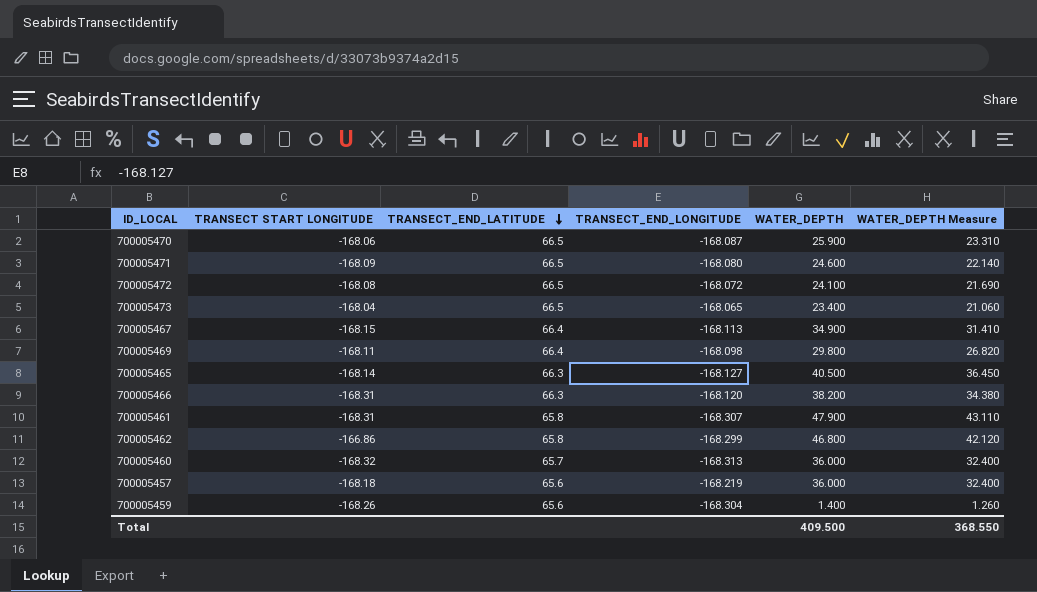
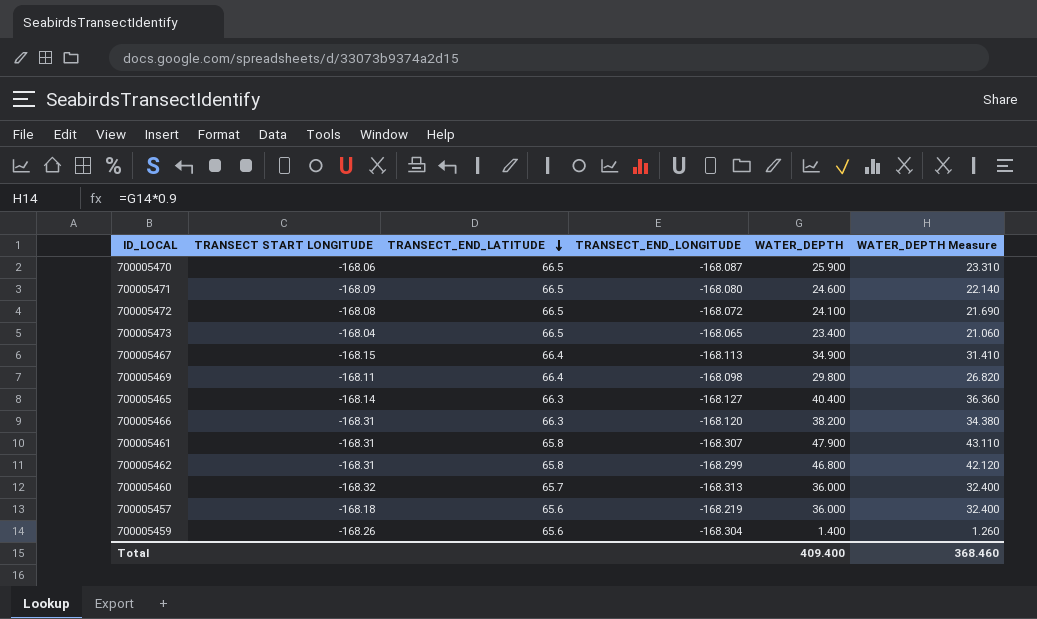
700005465 | WATER_DEPTH: 40.500 -> 40.400
700005465 | WATER_DEPTH Measure: 36.450 -> 36.360
700005462 | TRANSECT START LONGITUDE: -166.86 -> -168.31
Total | WATER_DEPTH: 409.500 -> 409.400
Total | WATER_DEPTH Measure: 368.550 -> 368.460

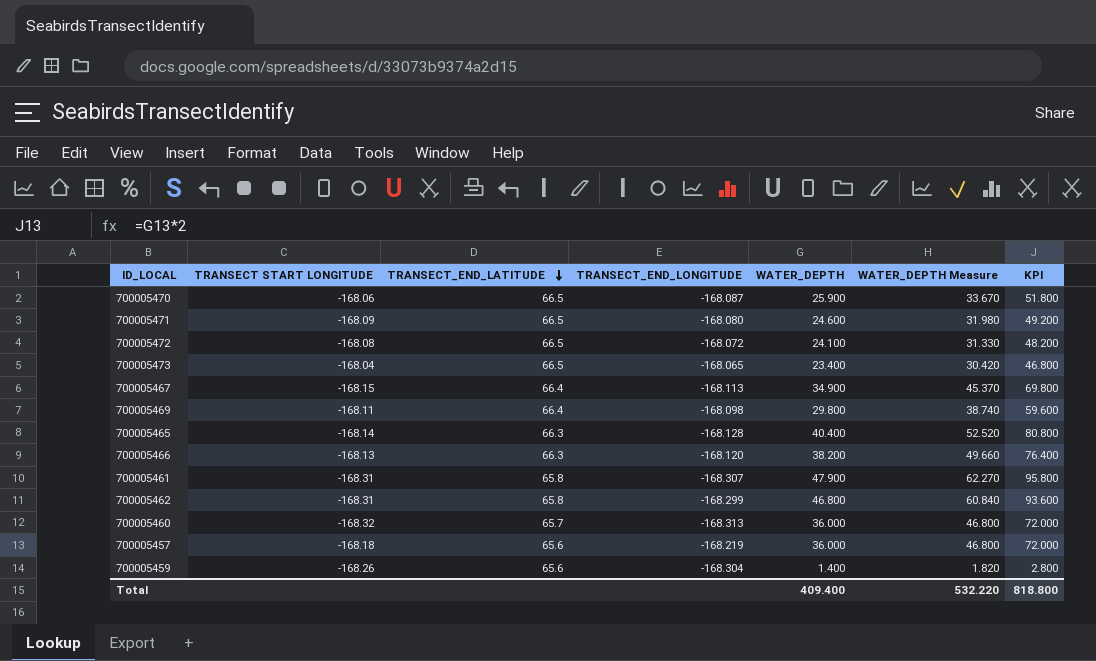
column WATER_DEPTH Measure | formula: [WATER_DEPTH] * 0.9 -> [WATER_DEPTH] * 1.3
column KPI | formula: none -> [WATER_DEPTH] * 2
700005465 | TRANSECT_END_LONGITUDE: -168.127 -> -168.128
700005466 | TRANSECT START LONGITUDE: -168.31 -> -168.13
Total | WATER_DEPTH Measure: 368.460 -> 532.220

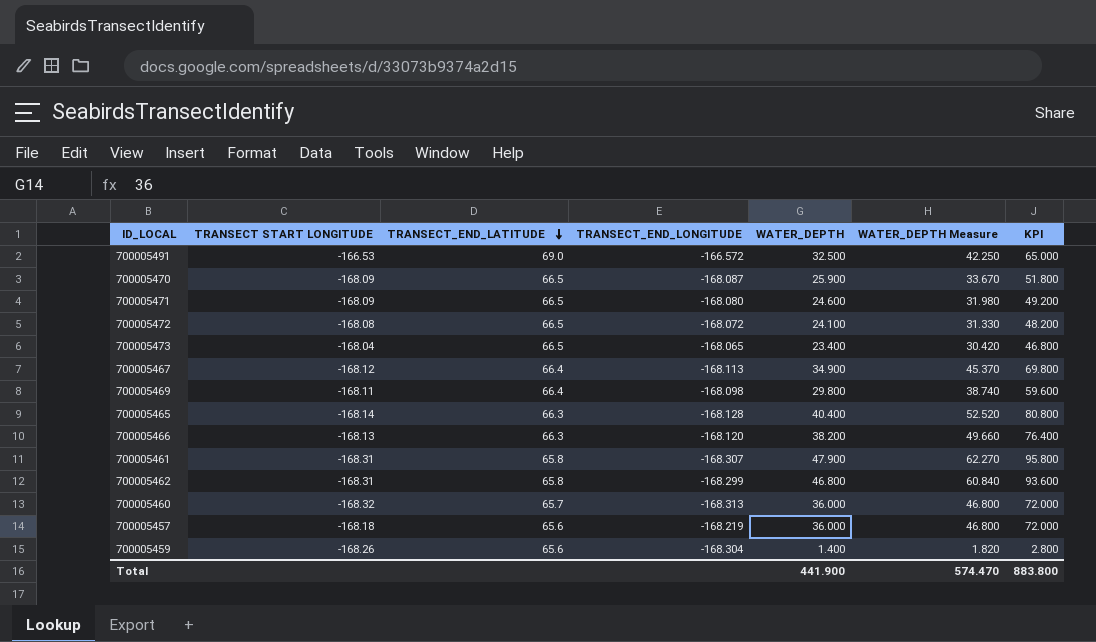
row 700005491: none -> -166.53 | 69.0 | -166.572 | 32.500 | 42.250 | 65.000
700005470 | TRANSECT START LONGITUDE: -168.06 -> -168.09
700005467 | TRANSECT START LONGITUDE: -168.15 -> -168.12
Total | WATER_DEPTH: 409.400 -> 441.900
Total | WATER_DEPTH Measure: 532.220 -> 574.470
Total | KPI: 818.800 -> 883.800

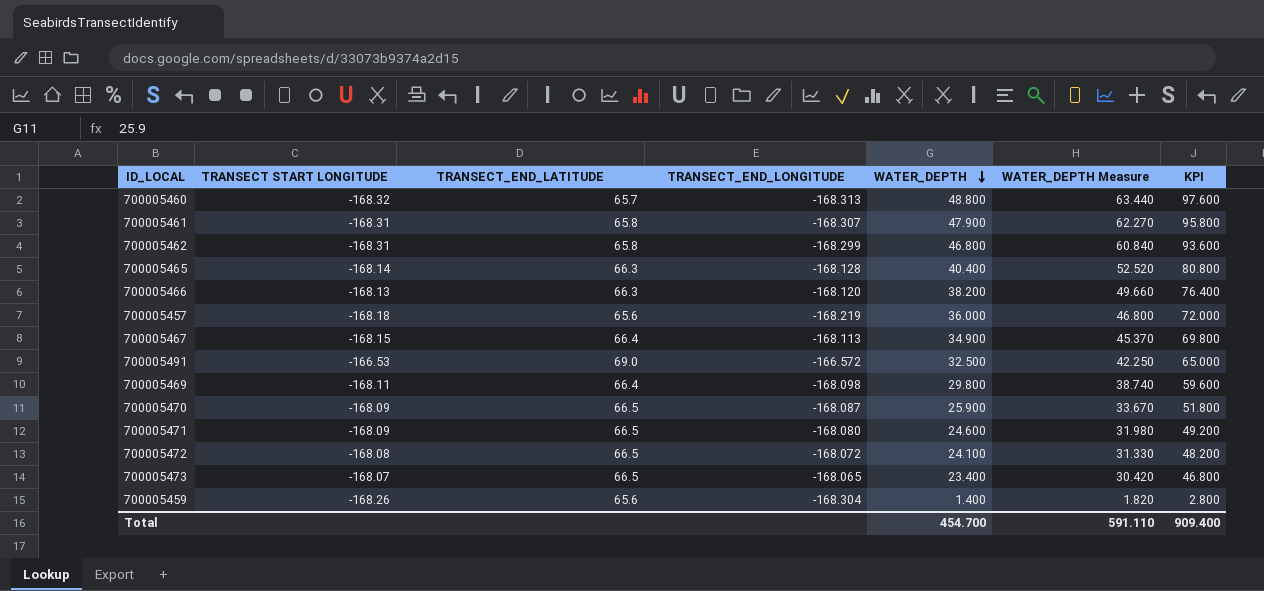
row order: TRANSECT_END_LATITUDE descending -> WATER_DEPTH descending
700005460 | WATER_DEPTH: 36.000 -> 48.800
700005460 | WATER_DEPTH Measure: 46.800 -> 63.440
700005460 | KPI: 72.000 -> 97.600
700005467 | TRANSECT START LONGITUDE: -168.12 -> -168.15
700005473 | TRANSECT START LONGITUDE: -168.04 -> -168.07
Total | WATER_DEPTH: 441.900 -> 454.700
Total | WATER_DEPTH Measure: 574.470 -> 591.110
Total | KPI: 883.800 -> 909.400

